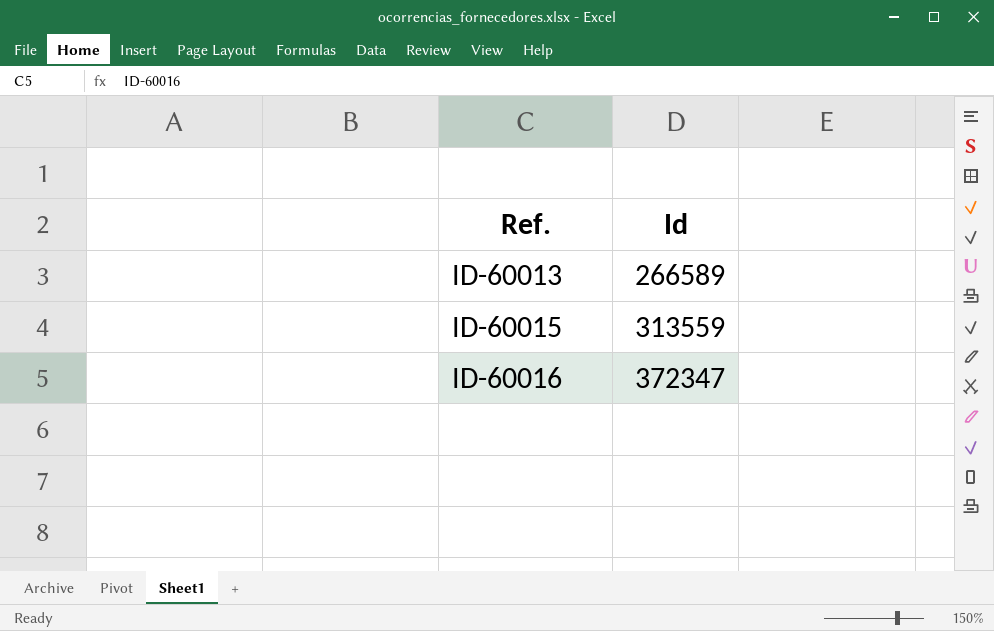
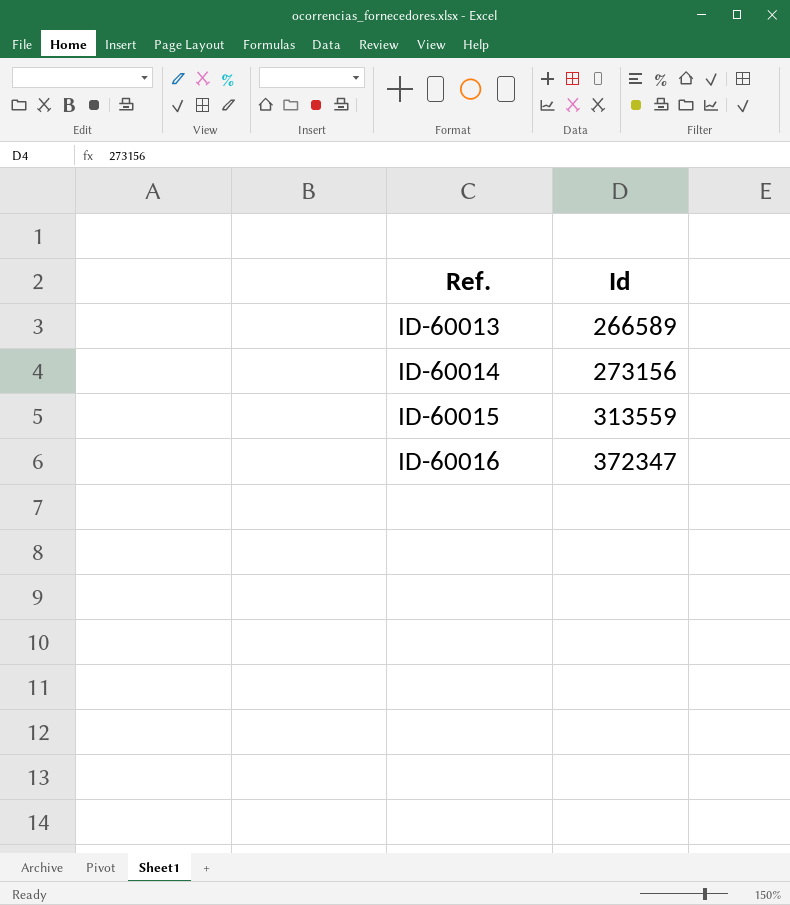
row ID-60014: none -> 273156

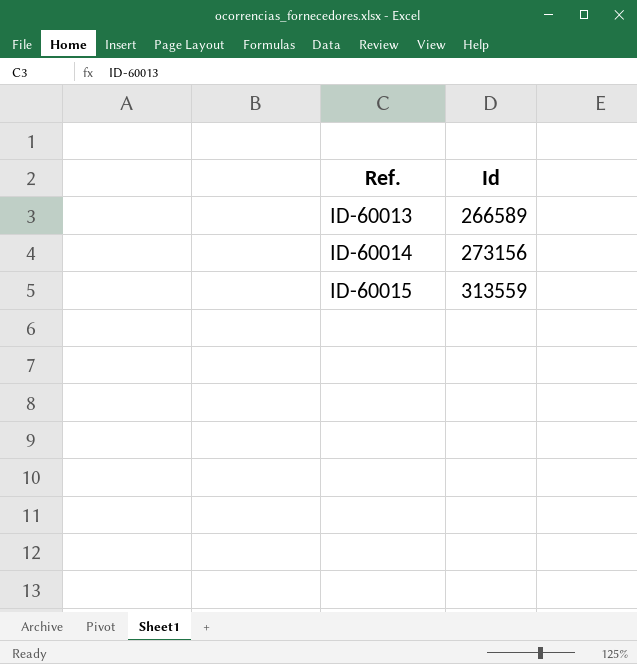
row ID-60016: 372347 -> none

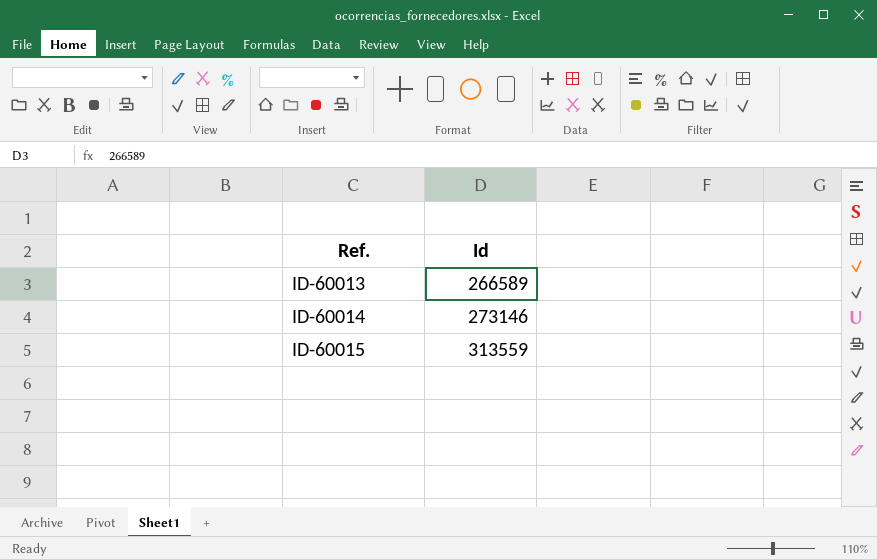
ID-60014 | Id: 273156 -> 273146

